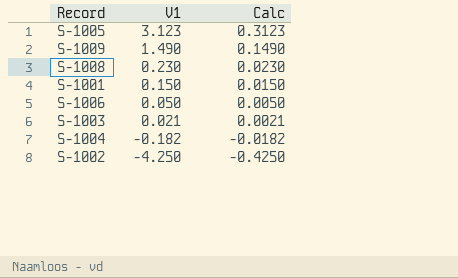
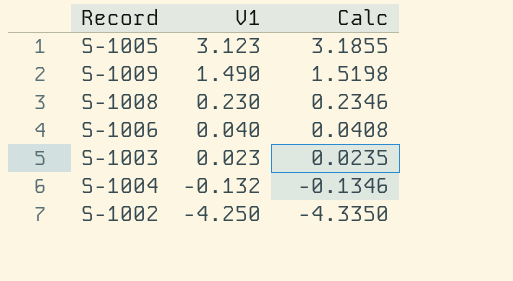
column Calc | formula: [V1] * 0.1 -> [V1] * 1.02
row S-1001: 0.150 | 0.0150 -> none
S-1006 | V1: 0.050 -> 0.040
S-1003 | V1: 0.021 -> 0.023
S-1004 | V1: -0.182 -> -0.132

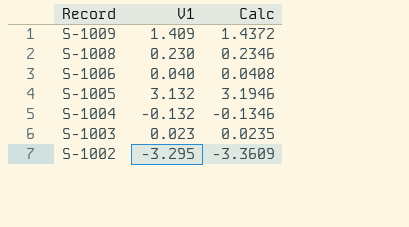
row order: V1 descending -> Record descending
S-1009 | V1: 1.490 -> 1.409
S-1009 | Calc: 1.5198 -> 1.4372
S-1005 | V1: 3.123 -> 3.132
S-1005 | Calc: 3.1855 -> 3.1946
S-1002 | V1: -4.250 -> -3.295
S-1002 | Calc: -4.3350 -> -3.3609

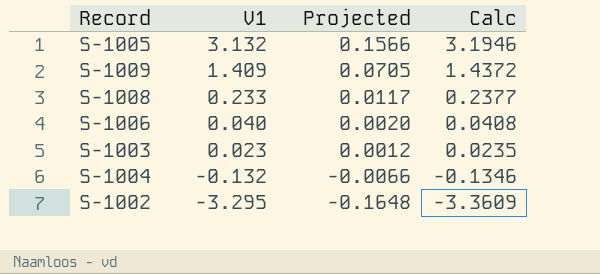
row order: Record descending -> V1 descending
column Projected | formula: none -> [V1] * 0.05
S-1008 | V1: 0.230 -> 0.233
S-1008 | Calc: 0.2346 -> 0.2377

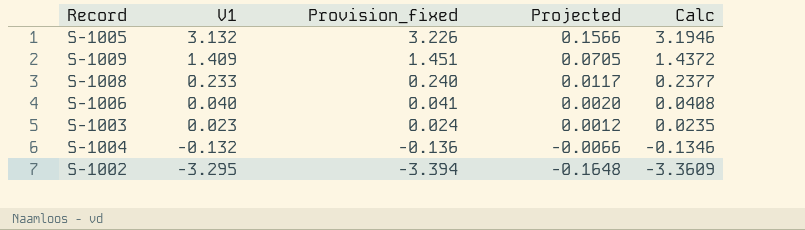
column Provision_fixed | formula: none -> [V1] * 1.03

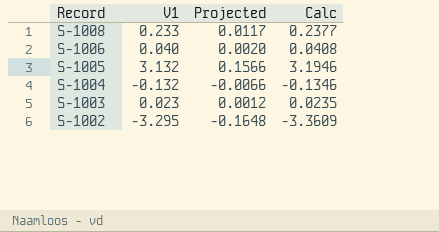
row order: V1 descending -> Record descending
column Provision_fixed | formula: [V1] * 1.03 -> none
row S-1009: 1.409 | 1.451 | 0.0705 | 1.4372 -> none

